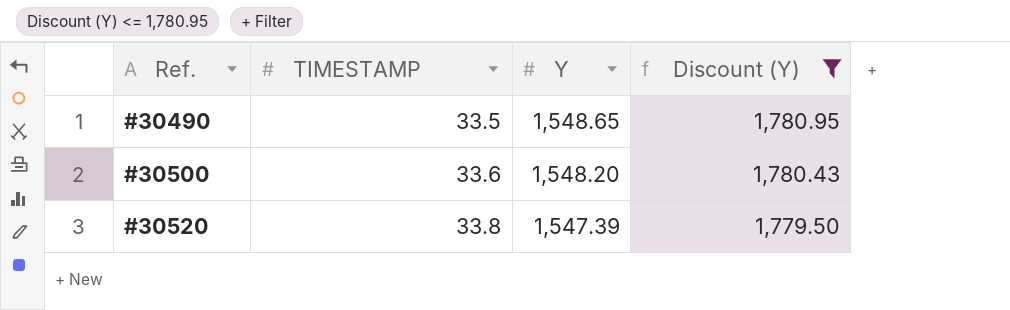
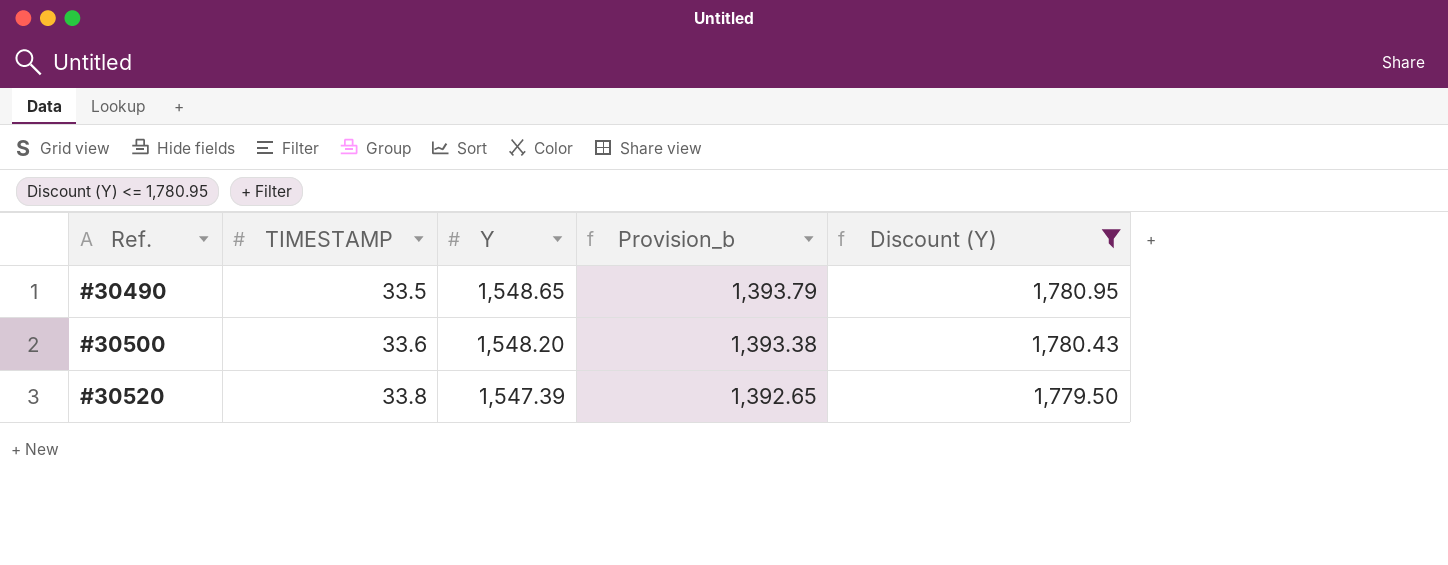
column Provision_b | formula: none -> [Y] * 0.9

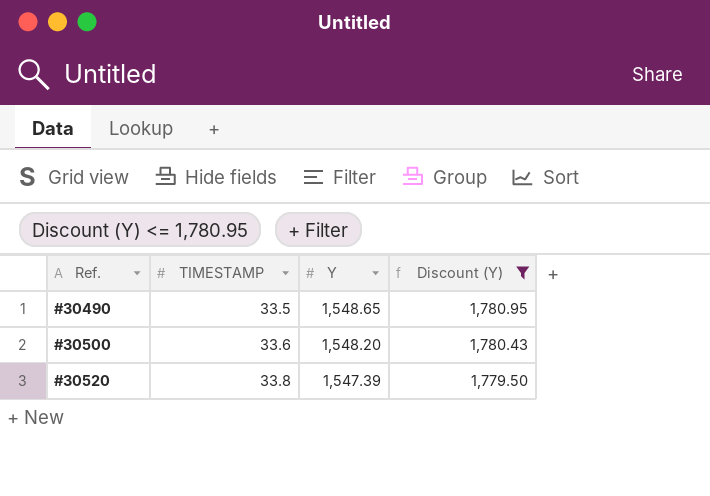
column Provision_b | formula: [Y] * 0.9 -> none

